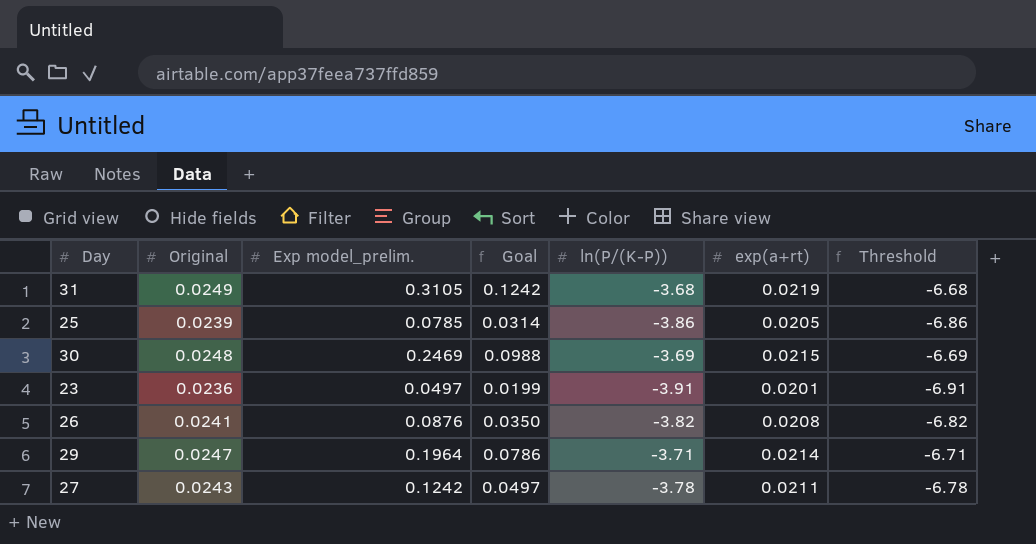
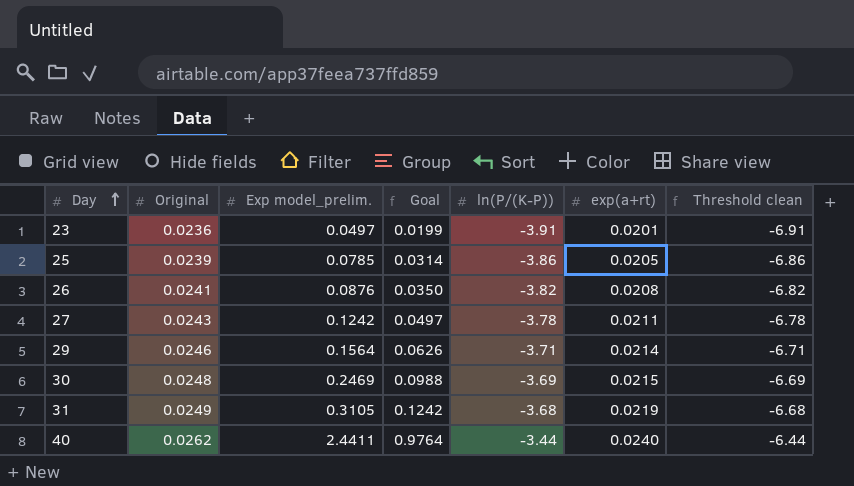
row order: none -> Day ascending
column name: Threshold -> Threshold clean
29 | Original: 0.0247 -> 0.0246
29 | Exp model_prelim.: 0.1964 -> 0.1564
29 | Goal: 0.0786 -> 0.0626
row 40: none -> 0.0262 | 2.4411 | 0.9764 | -3.44 | 0.0240 | -6.44

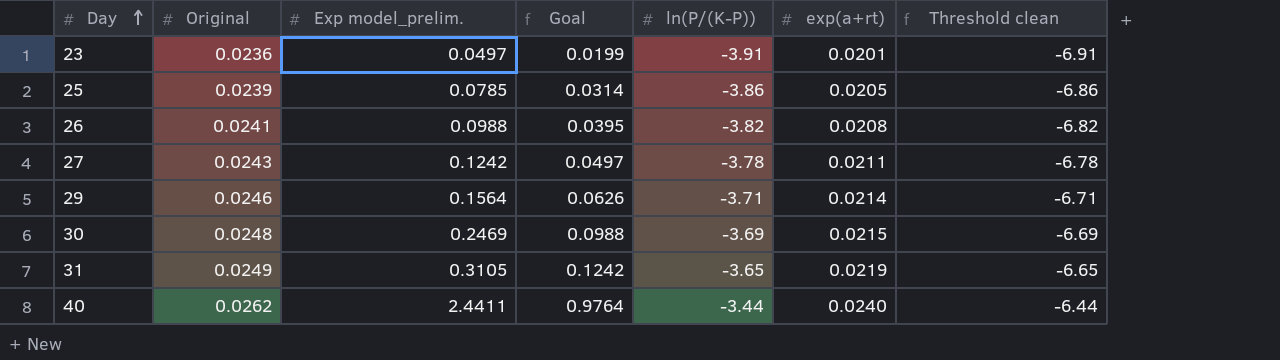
26 | Exp model_prelim.: 0.0876 -> 0.0988
26 | Goal: 0.0350 -> 0.0395
31 | ln(P/(K-P)): -3.68 -> -3.65
31 | Threshold clean: -6.68 -> -6.65

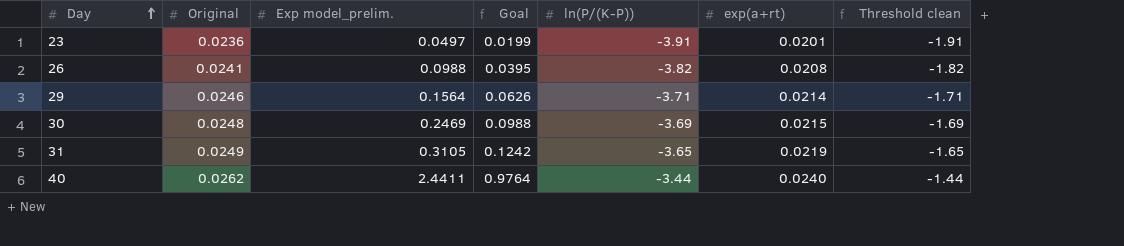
column Threshold clean | formula: [ln(P/(K-P))] - 3 -> [ln(P/(K-P))] + 2
row 25: 0.0239 | 0.0785 | 0.0314 | -3.86 | 0.0205 | -6.86 -> none
row 27: 0.0243 | 0.1242 | 0.0497 | -3.78 | 0.0211 | -6.78 -> none

